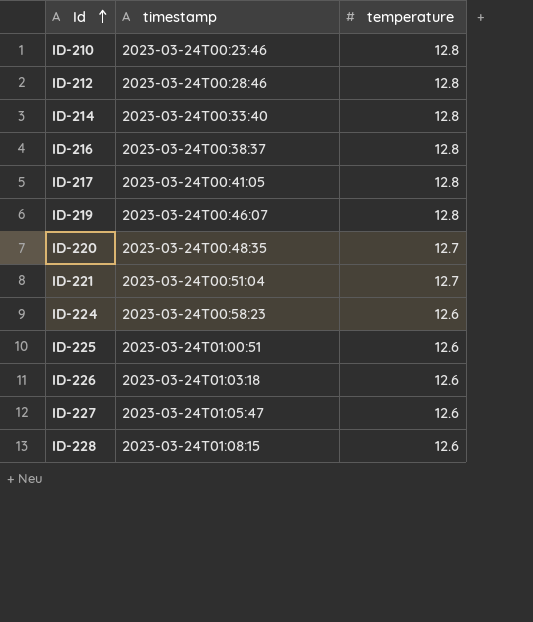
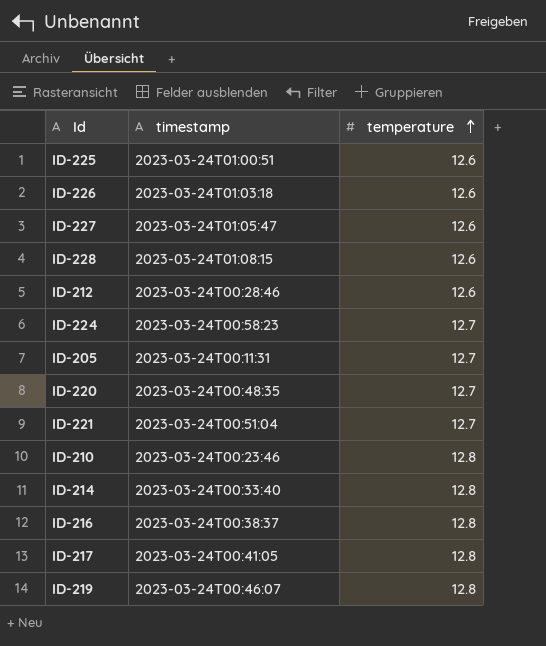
row order: Id ascending -> temperature ascending
ID-212 | temperature: 12.8 -> 12.6
ID-224 | temperature: 12.6 -> 12.7
row ID-205: none -> 2023-03-24T00:11:31 | 12.7

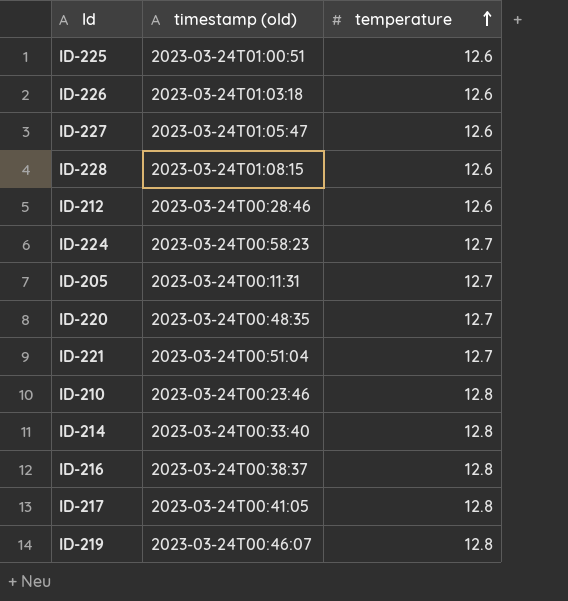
column name: timestamp -> timestamp (old)

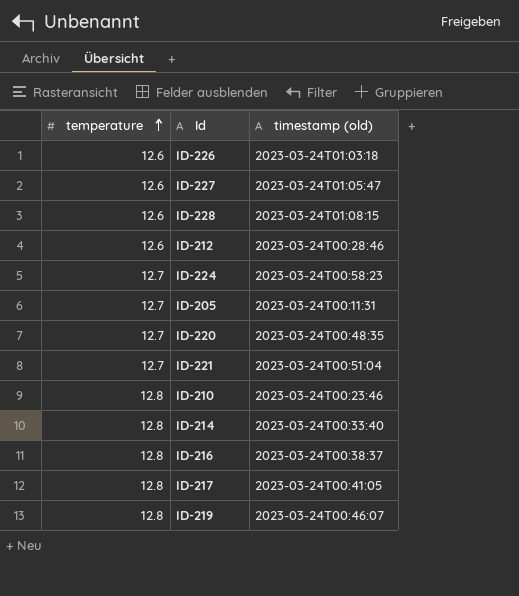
column temperature | position: 3 -> 1
row ID-225: 2023-03-24T01:00:51 | 12.6 -> none

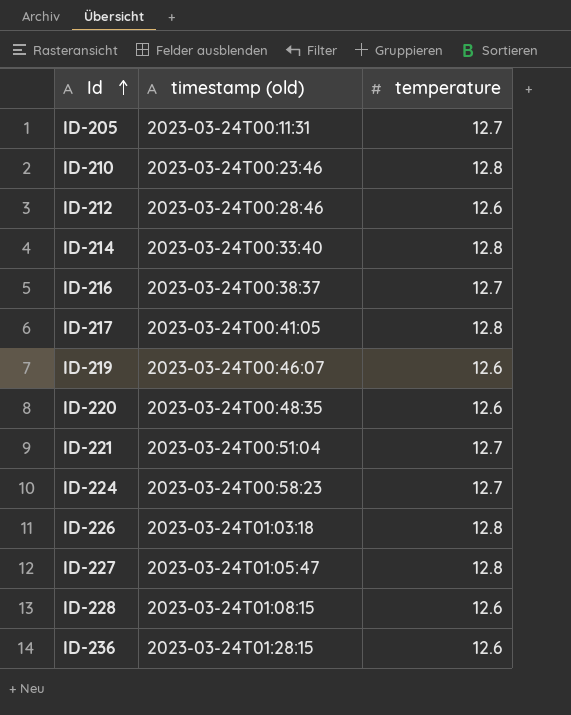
row order: temperature ascending -> Id ascending
column temperature | position: 1 -> 3
ID-216 | temperature: 12.8 -> 12.7
ID-219 | temperature: 12.8 -> 12.6
ID-220 | temperature: 12.7 -> 12.6
ID-226 | temperature: 12.6 -> 12.8
ID-227 | temperature: 12.6 -> 12.8
row ID-236: none -> 2023-03-24T01:28:15 | 12.6

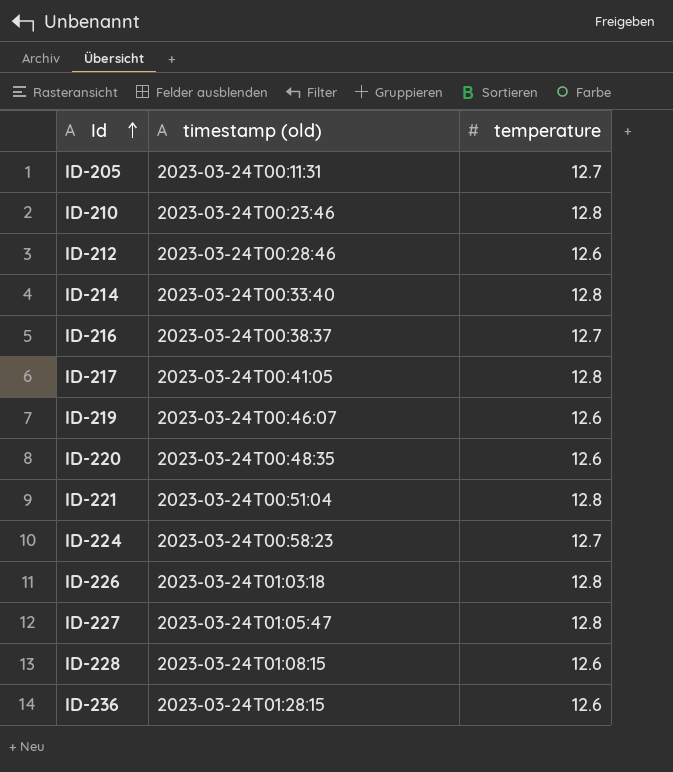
ID-221 | temperature: 12.7 -> 12.8

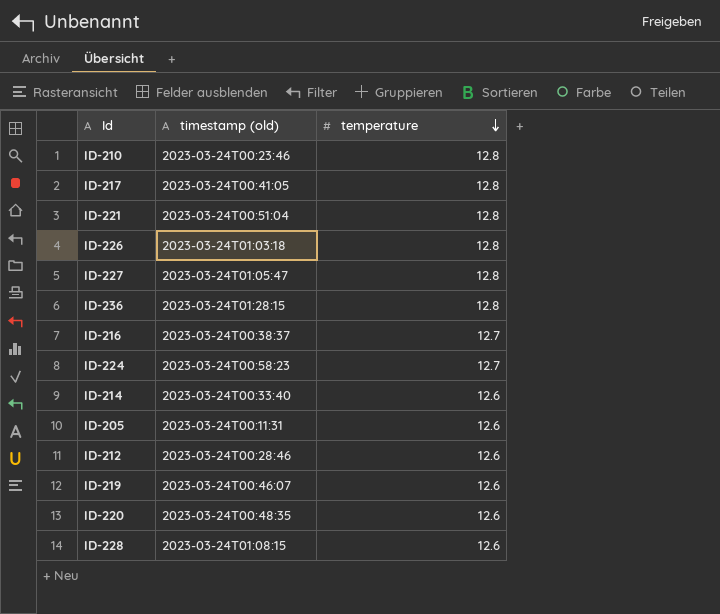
row order: Id ascending -> temperature descending
ID-236 | temperature: 12.6 -> 12.8
ID-214 | temperature: 12.8 -> 12.6
ID-205 | temperature: 12.7 -> 12.6

